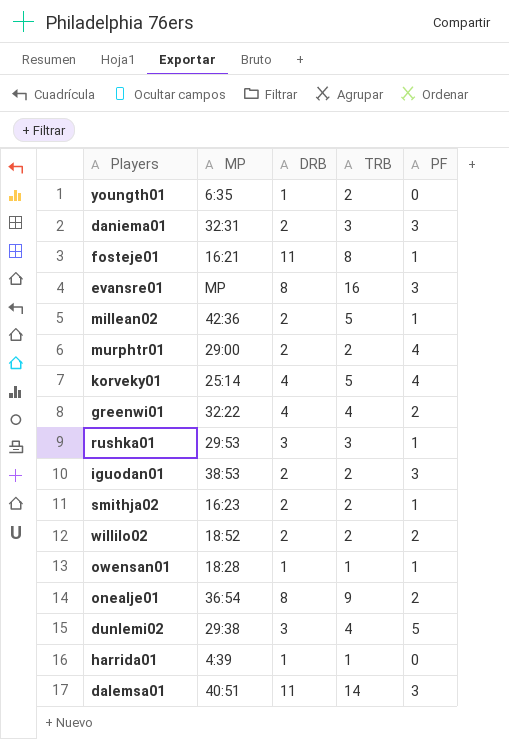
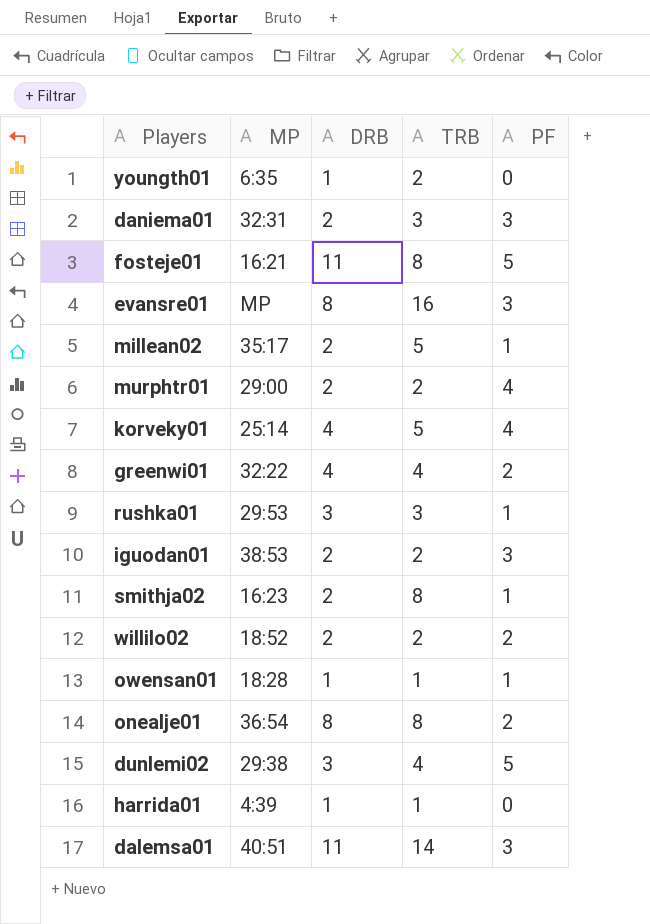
fosteje01 | PF: 1 -> 5
millean02 | MP: 42:36 -> 35:17
smithja02 | TRB: 2 -> 8
onealje01 | TRB: 9 -> 8

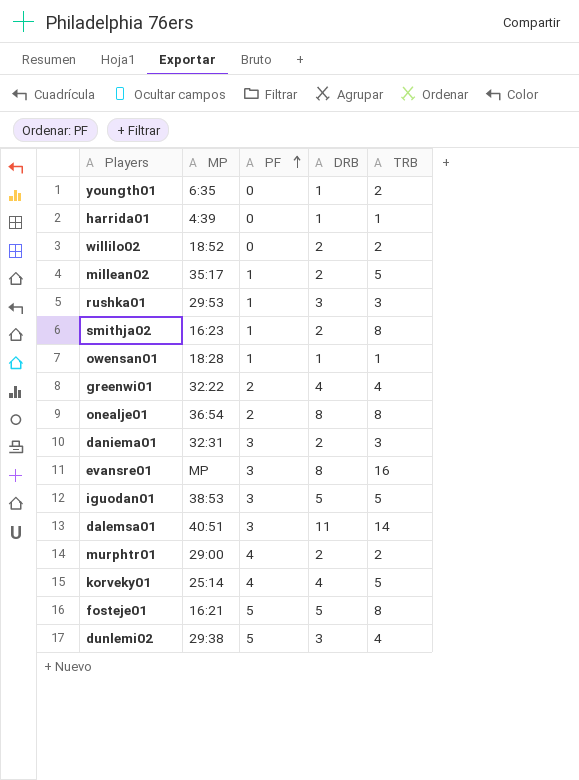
row order: none -> PF ascending
column PF | position: 5 -> 3
willilo02 | PF: 2 -> 0
iguodan01 | DRB: 2 -> 5
iguodan01 | TRB: 2 -> 5
fosteje01 | DRB: 11 -> 5

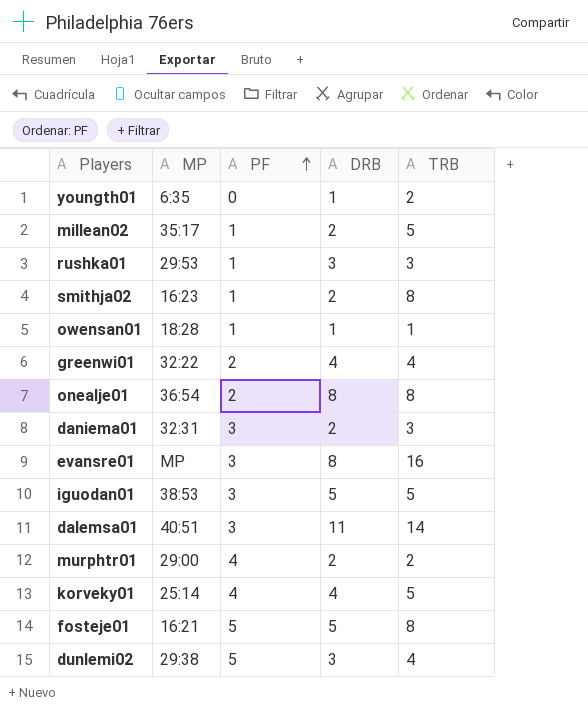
row harrida01: 4:39 | 0 | 1 | 1 -> none
row willilo02: 18:52 | 0 | 2 | 2 -> none

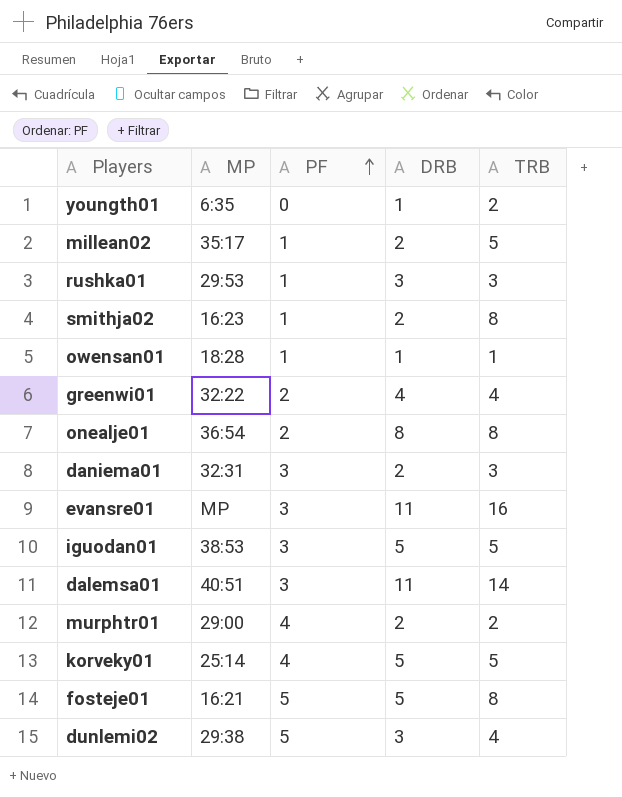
evansre01 | DRB: 8 -> 11
korveky01 | DRB: 4 -> 5

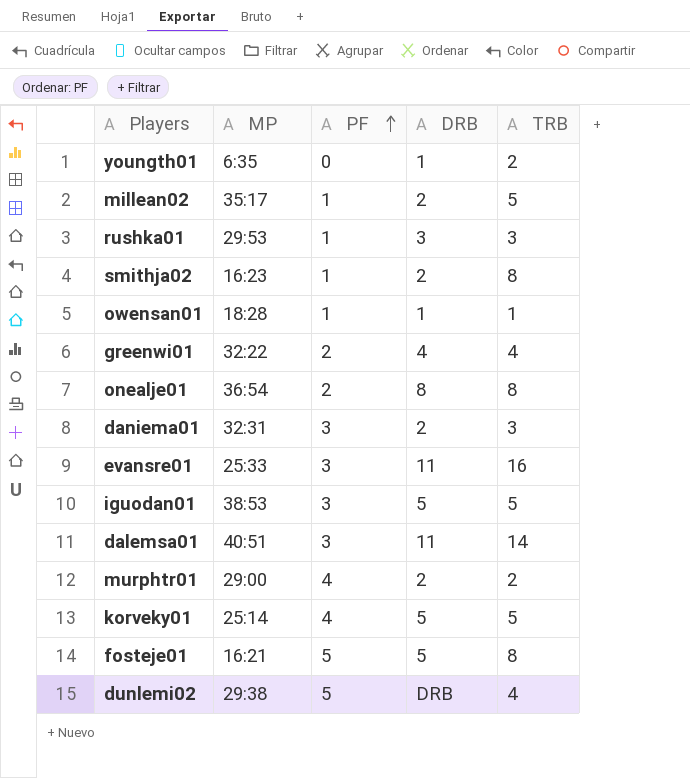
evansre01 | MP: MP -> 25:33
dunlemi02 | DRB: 3 -> DRB

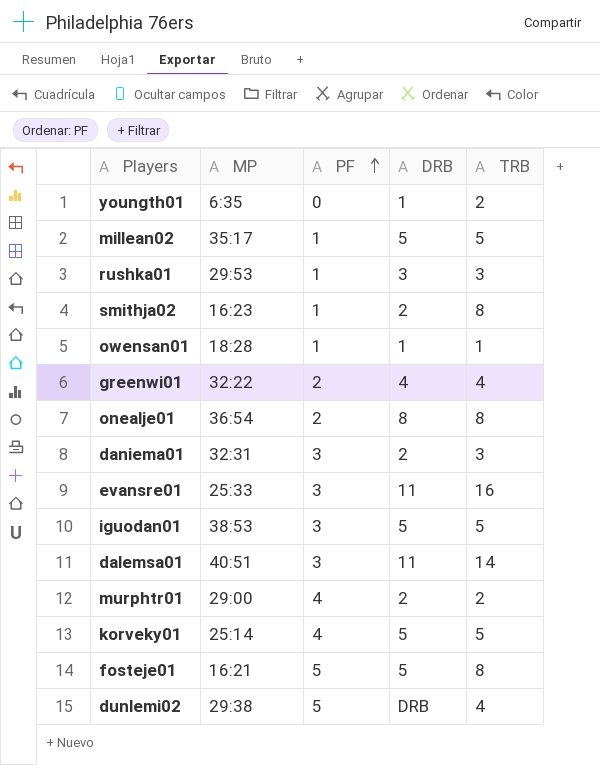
millean02 | DRB: 2 -> 5

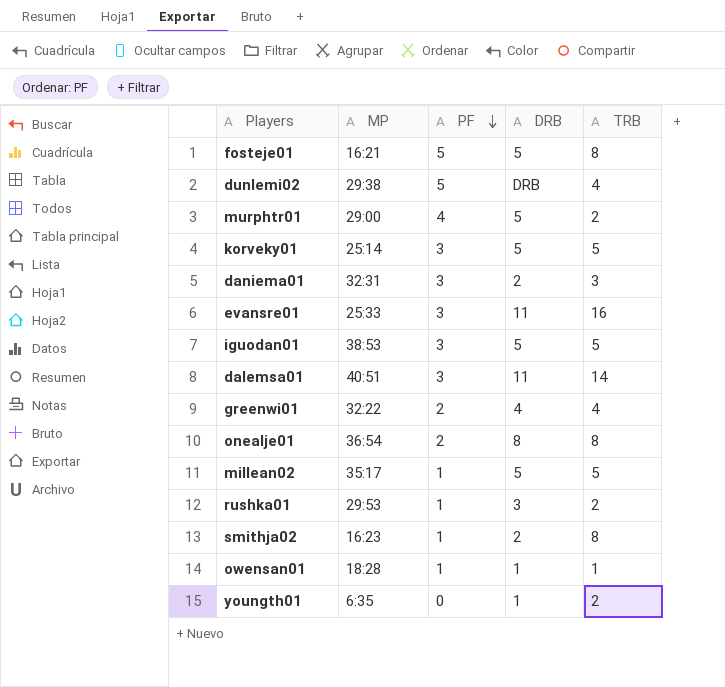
row order: PF ascending -> PF descending
murphtr01 | DRB: 2 -> 5
korveky01 | PF: 4 -> 3
rushka01 | TRB: 3 -> 2

